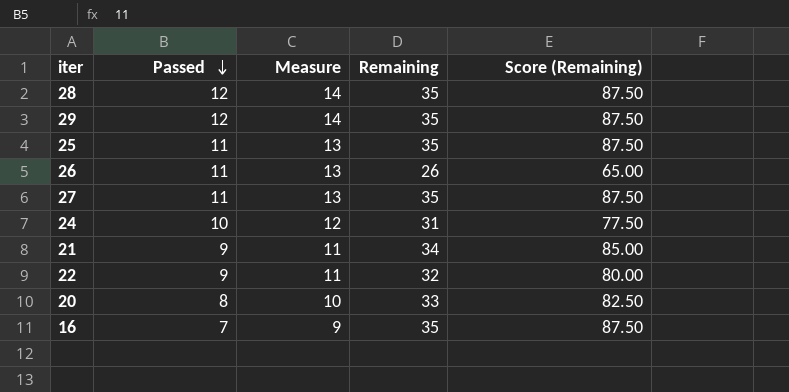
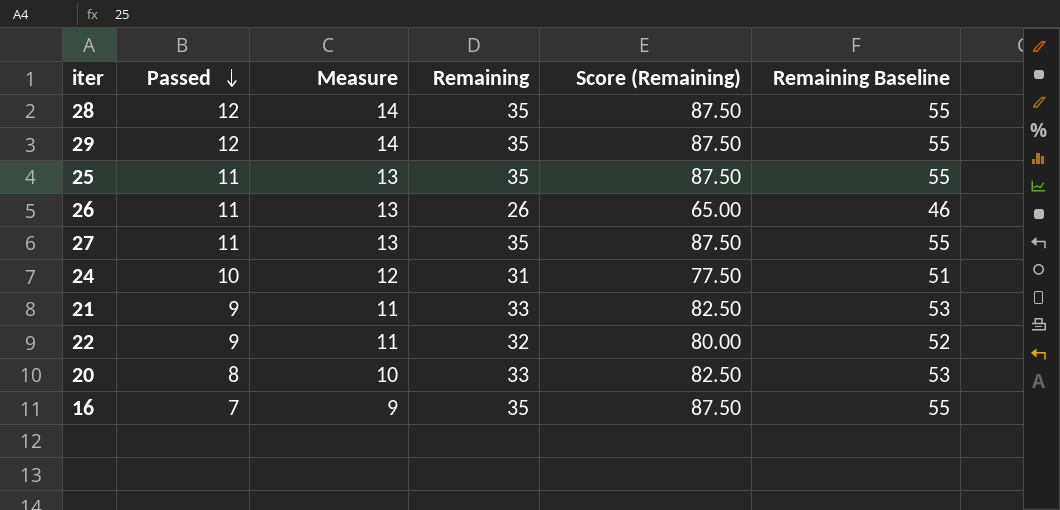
column Remaining Baseline | formula: none -> [Remaining] + 20
21 | Remaining: 34 -> 33
21 | Score (Remaining): 85.00 -> 82.50

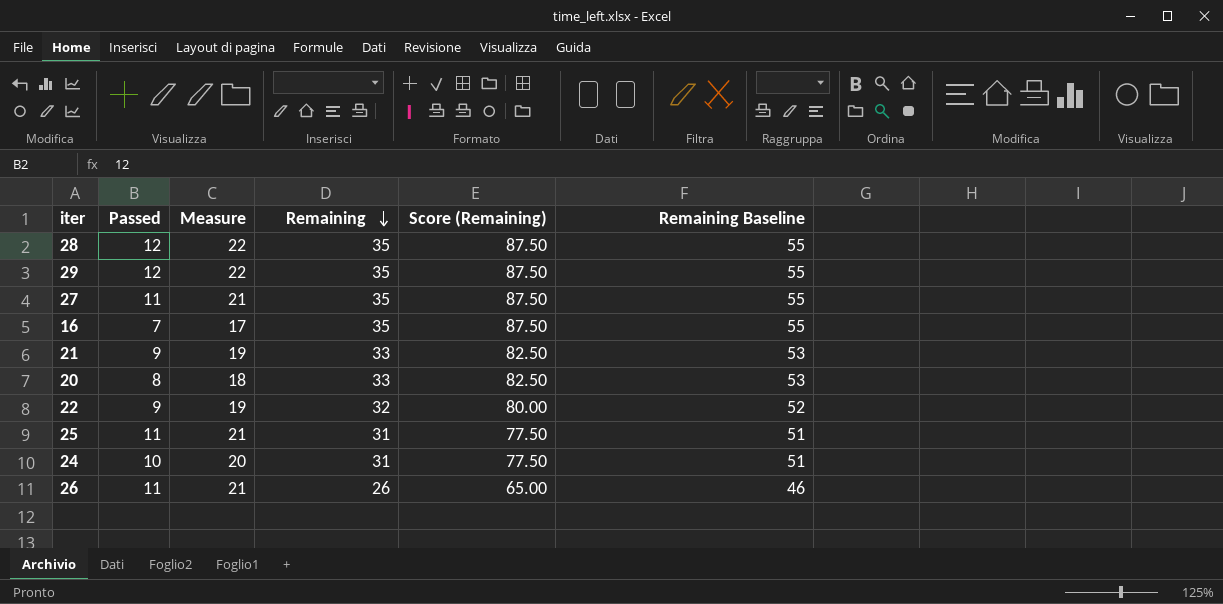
row order: Passed descending -> Remaining descending
column Measure | formula: [Passed] + 2 -> [Passed] + 10
25 | Remaining: 35 -> 31
25 | Score (Remaining): 87.50 -> 77.50
25 | Remaining Baseline: 55 -> 51

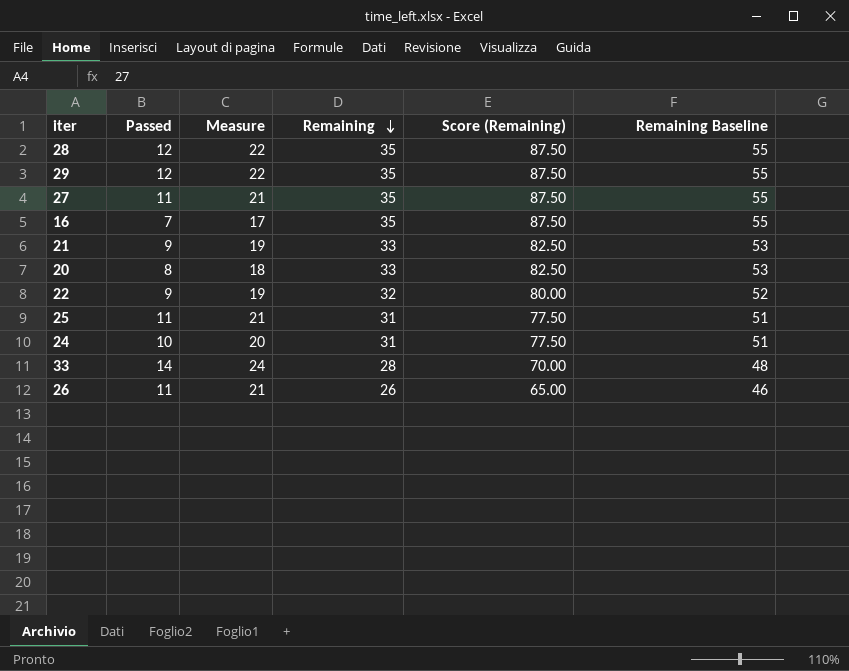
row 33: none -> 14 | 24 | 28 | 70.00 | 48

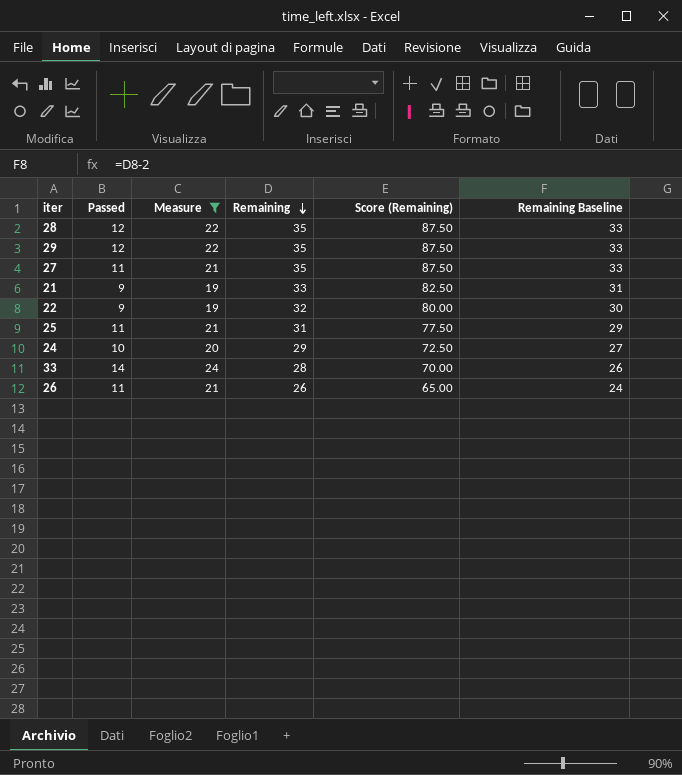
filter: none -> Measure >= 19
column Remaining Baseline | formula: [Remaining] + 20 -> [Remaining] - 2
24 | Remaining: 31 -> 29
24 | Score (Remaining): 77.50 -> 72.50

